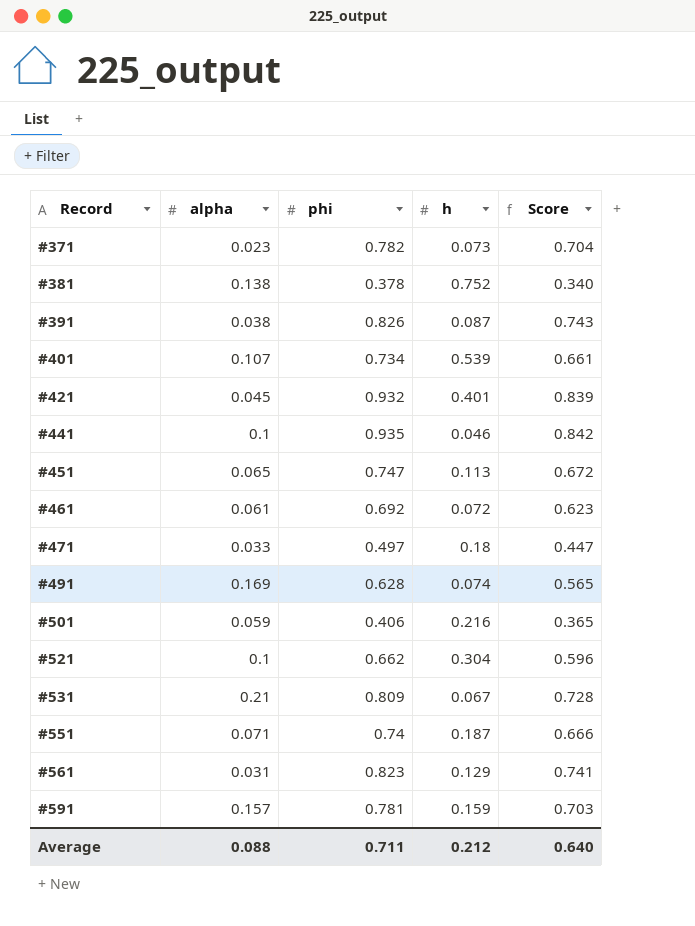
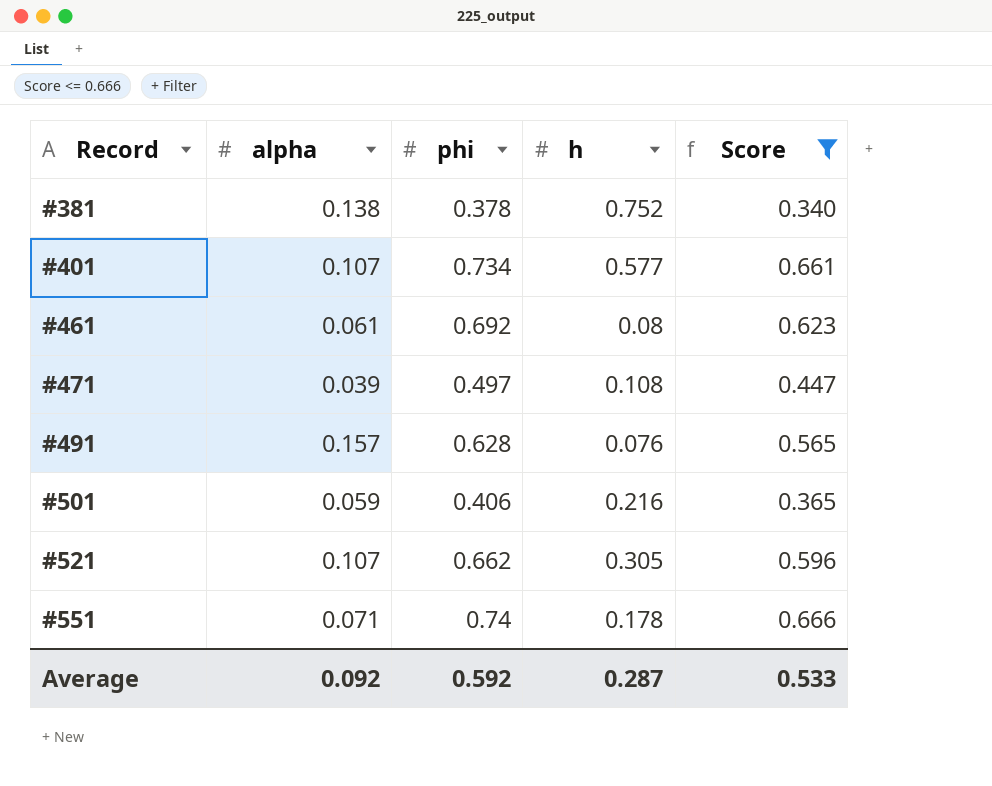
filter: none -> Score <= 0.666
#401 | h: 0.539 -> 0.577
#461 | h: 0.072 -> 0.08
#471 | alpha: 0.033 -> 0.039
#471 | h: 0.18 -> 0.108
#491 | alpha: 0.169 -> 0.157
#491 | h: 0.074 -> 0.076
#521 | alpha: 0.1 -> 0.107
#521 | h: 0.304 -> 0.305
#551 | h: 0.187 -> 0.178
Average | alpha: 0.088 -> 0.092
Average | phi: 0.711 -> 0.592
Average | h: 0.212 -> 0.287
Average | Score: 0.640 -> 0.533

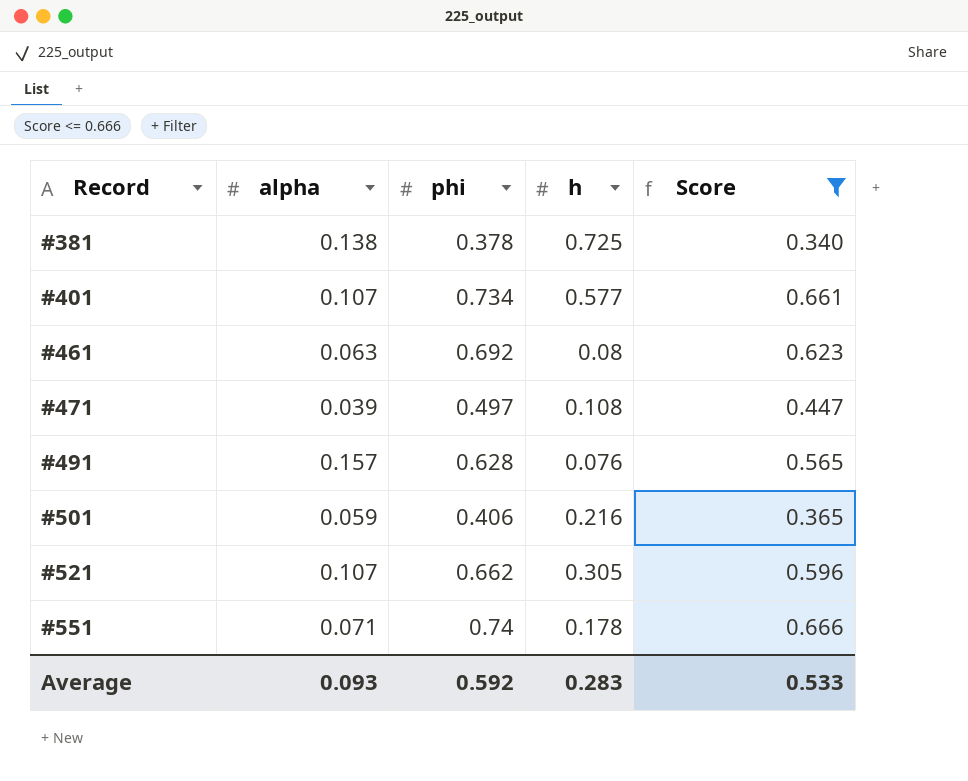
#381 | h: 0.752 -> 0.725
#461 | alpha: 0.061 -> 0.063
Average | alpha: 0.092 -> 0.093
Average | h: 0.287 -> 0.283

